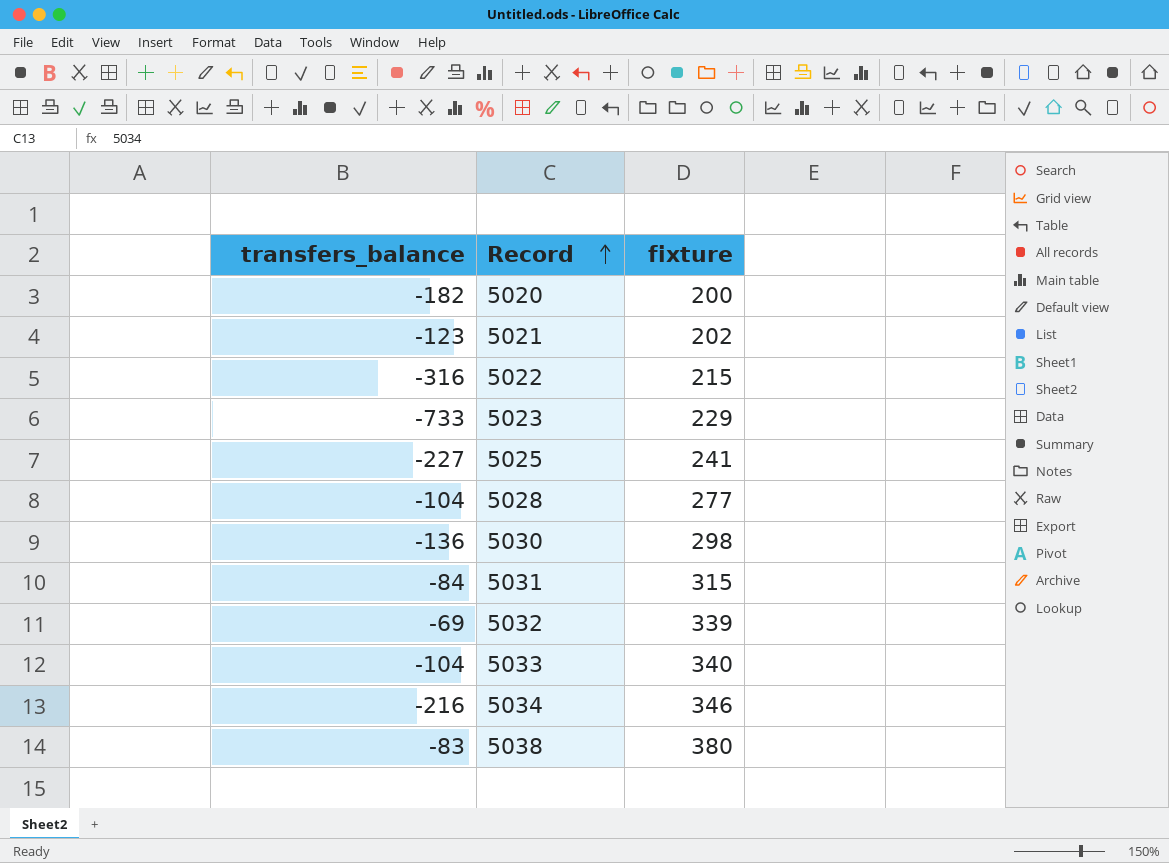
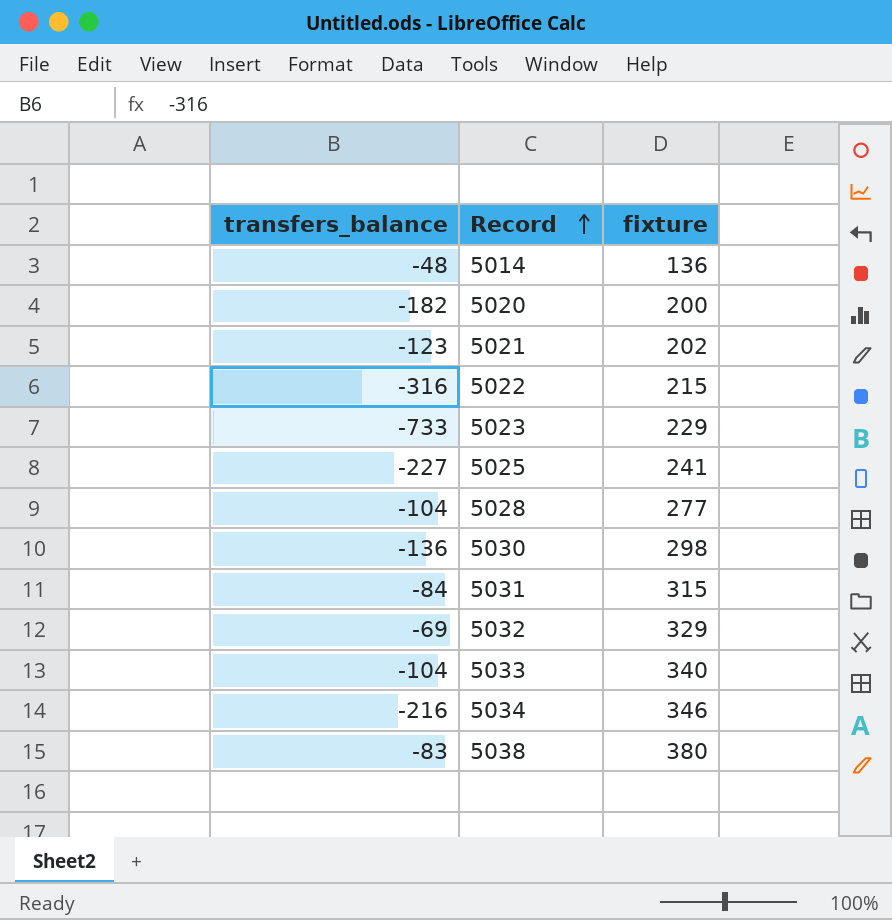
row 5014: none -> -48 | 136
5032 | fixture: 339 -> 329

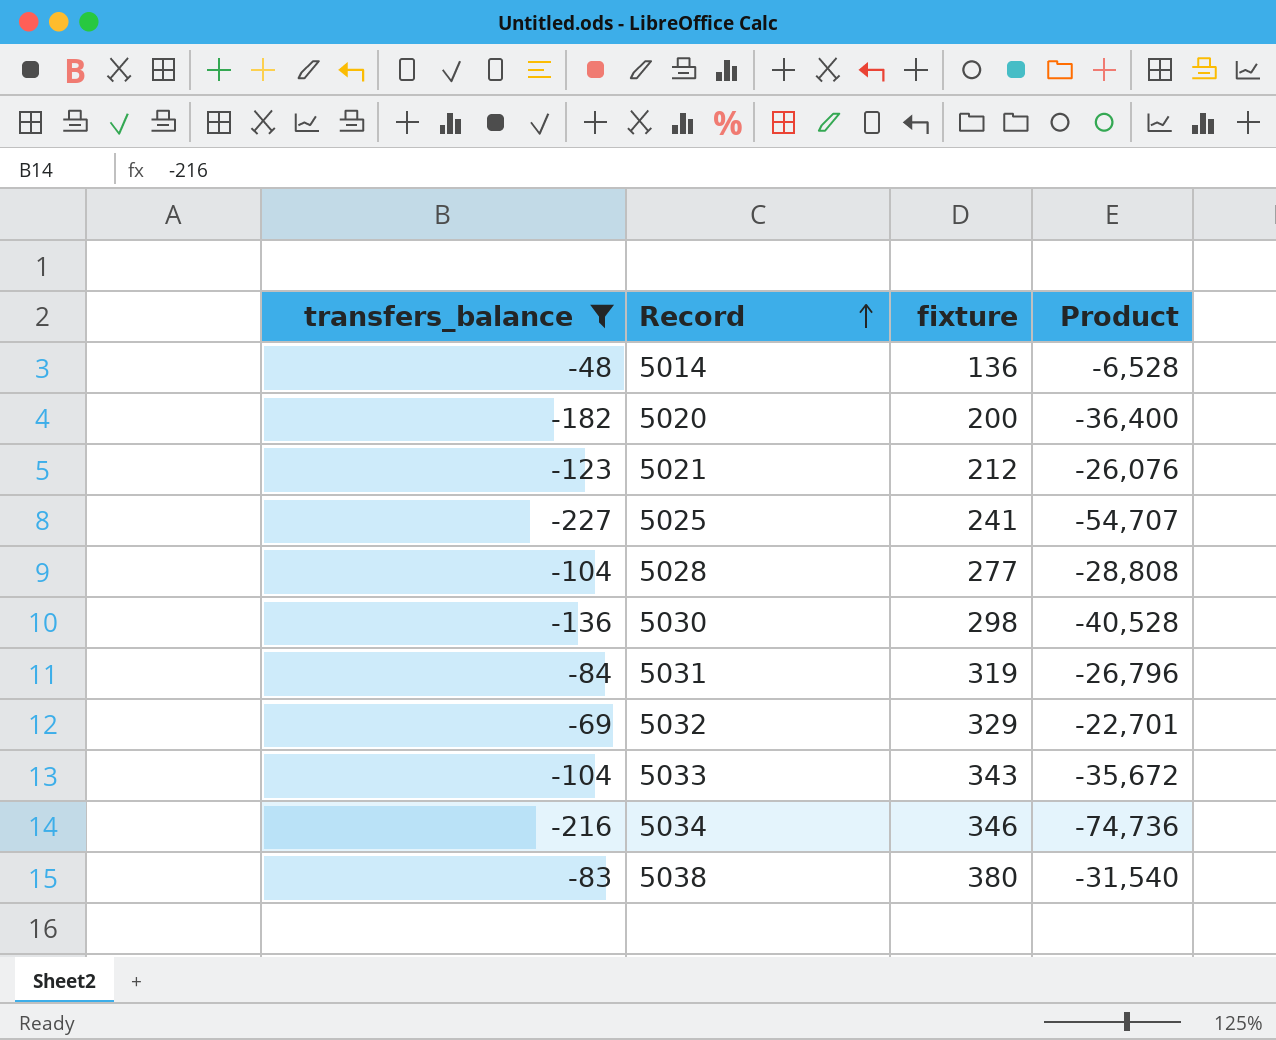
filter: none -> transfers_balance >= -227
column Product | formula: none -> [transfers_balance] * [fixture]
5021 | fixture: 202 -> 212
5031 | fixture: 315 -> 319
5033 | fixture: 340 -> 343

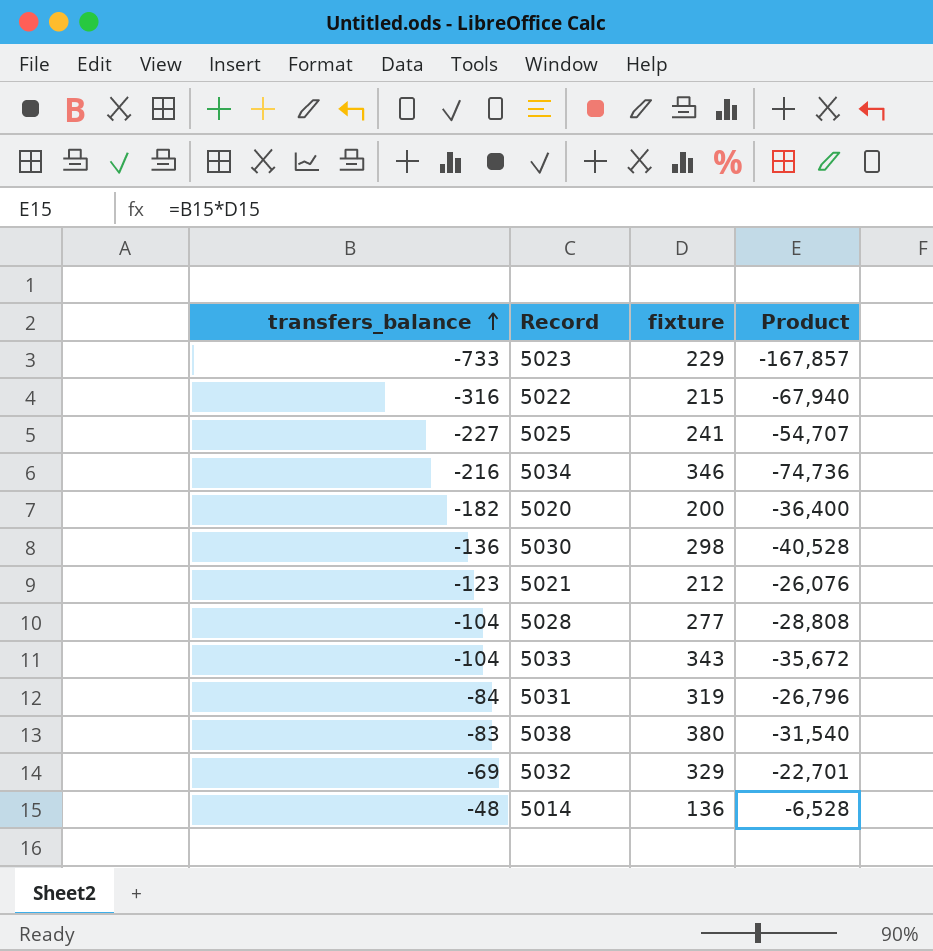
filter: transfers_balance >= -227 -> none
row order: Record ascending -> transfers_balance ascending

